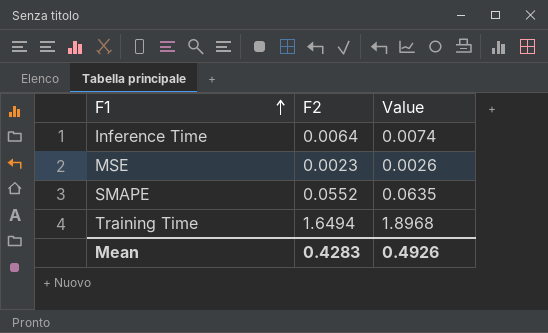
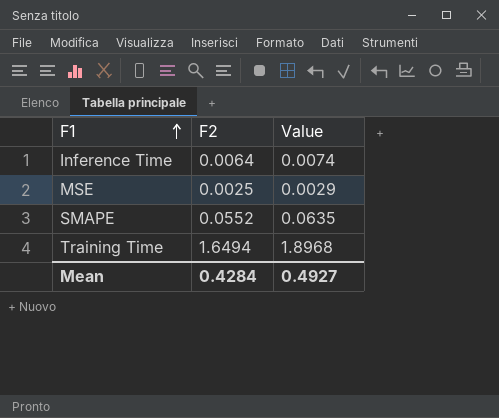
MSE | F2: 0.0023 -> 0.0025
MSE | Value: 0.0026 -> 0.0029
Mean | F2: 0.4283 -> 0.4284
Mean | Value: 0.4926 -> 0.4927

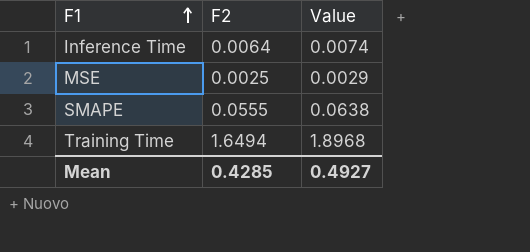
SMAPE | F2: 0.0552 -> 0.0555
SMAPE | Value: 0.0635 -> 0.0638
Mean | F2: 0.4284 -> 0.4285

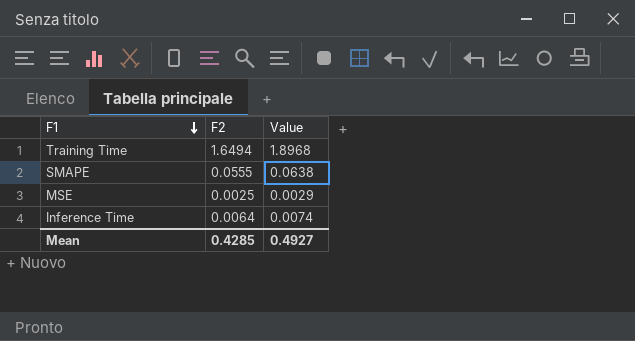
row order: F1 ascending -> F1 descending

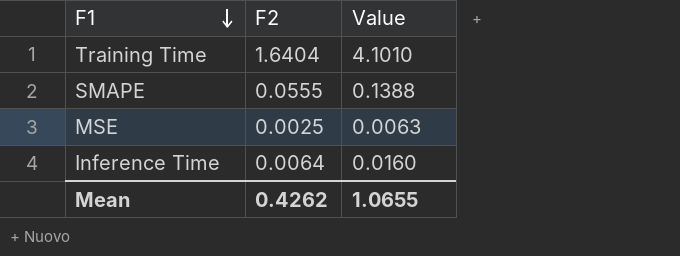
column Value | formula: [F2] * 1.15 -> [F2] * 2.5
Training Time | F2: 1.6494 -> 1.6404
Mean | F2: 0.4285 -> 0.4262
Mean | Value: 0.4927 -> 1.0655

